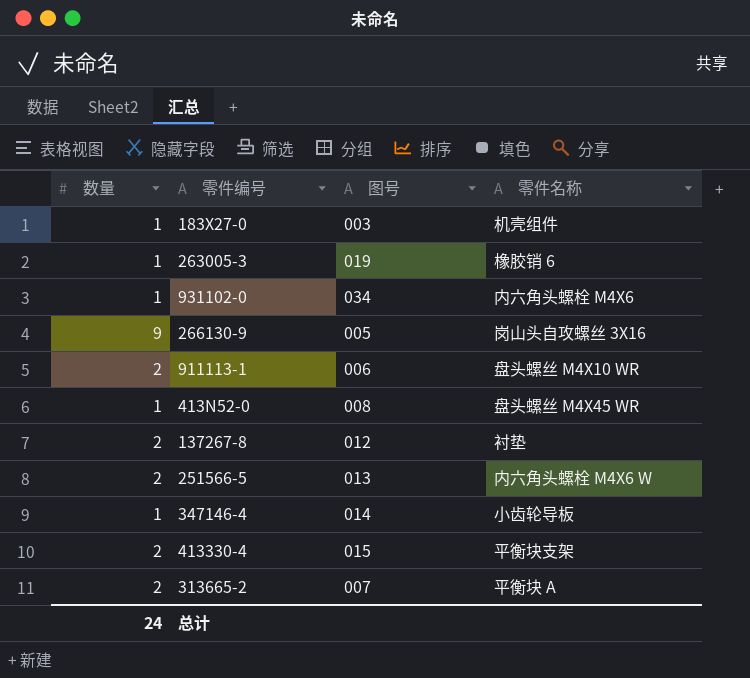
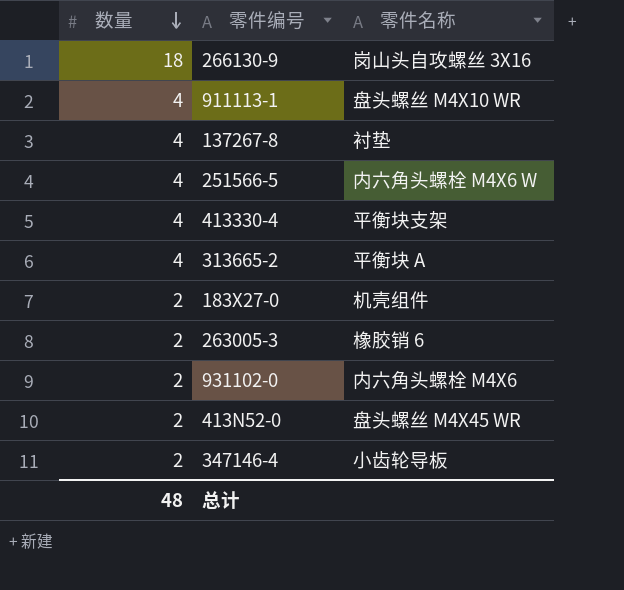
row order: none -> 数量 descending
column 图号 | position: 3 -> none
266130-9 | 数量: 9 -> 18
911113-1 | 数量: 2 -> 4
137267-8 | 数量: 2 -> 4
251566-5 | 数量: 2 -> 4
413330-4 | 数量: 2 -> 4
313665-2 | 数量: 2 -> 4
183X27-0 | 数量: 1 -> 2
263005-3 | 数量: 1 -> 2
931102-0 | 数量: 1 -> 2
413N52-0 | 数量: 1 -> 2
347146-4 | 数量: 1 -> 2
总计 | 数量: 24 -> 48

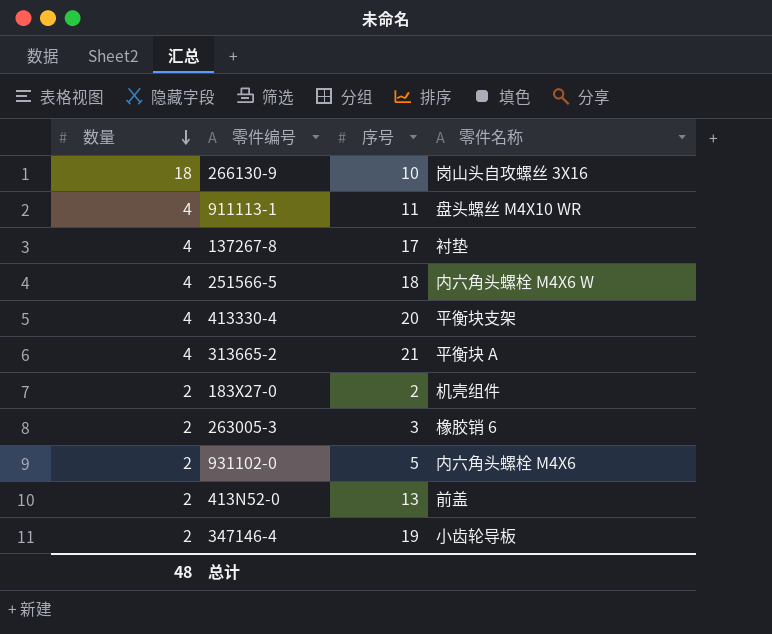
column 序号 | position: none -> 3
413N52-0 | 零件名称: 盘头螺丝 M4X45 WR -> 前盖

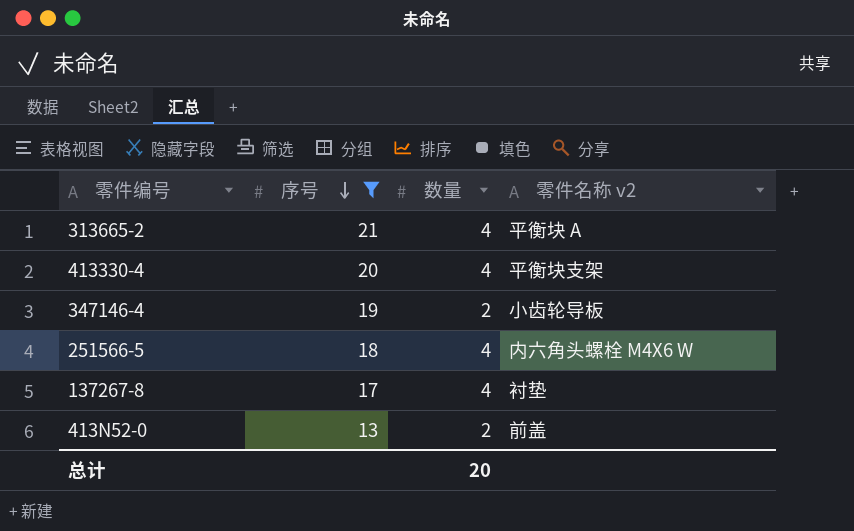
filter: none -> 序号 >= 13
row order: 数量 descending -> 序号 descending
column 数量 | position: 1 -> 3
column name: 零件名称 -> 零件名称 v2
总计 | 数量: 48 -> 20

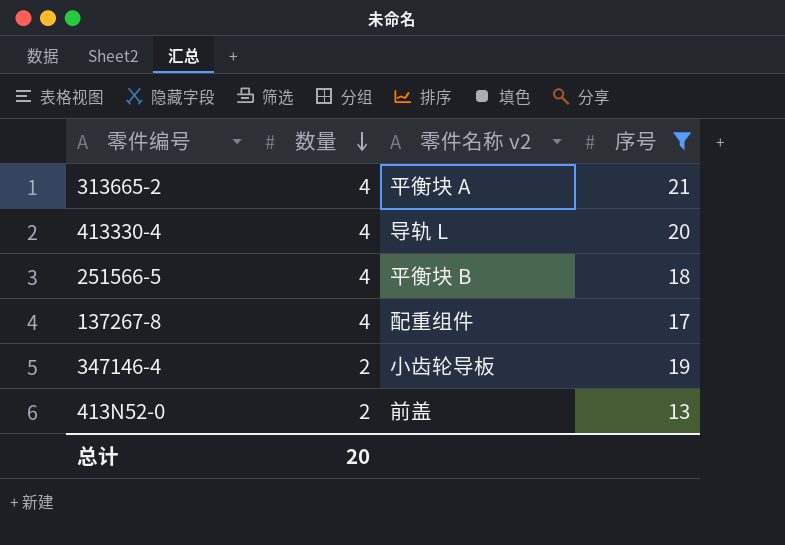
row order: 序号 descending -> 数量 descending
column 序号 | position: 2 -> 4
413330-4 | 零件名称 v2: 平衡块支架 -> 导轨 L
251566-5 | 零件名称 v2: 内六角头螺栓 M4X6 W -> 平衡块 B
137267-8 | 零件名称 v2: 衬垫 -> 配重组件

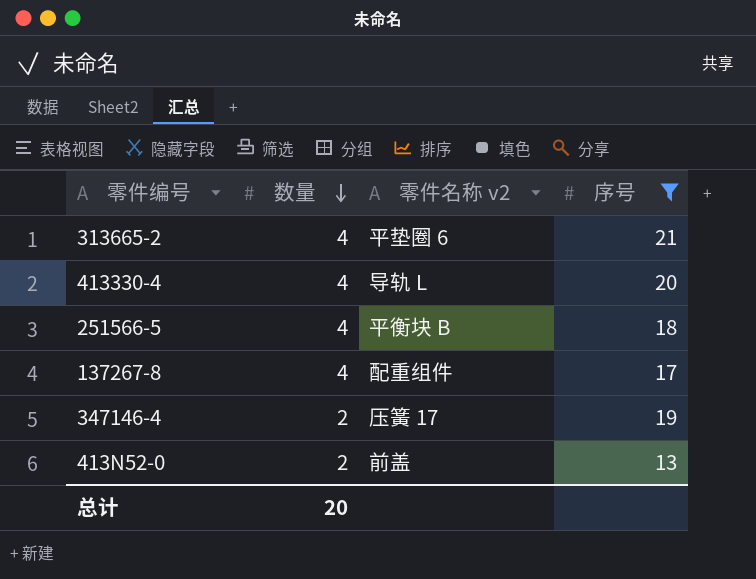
313665-2 | 零件名称 v2: 平衡块 A -> 平垫圈 6
347146-4 | 零件名称 v2: 小齿轮导板 -> 压簧 17

